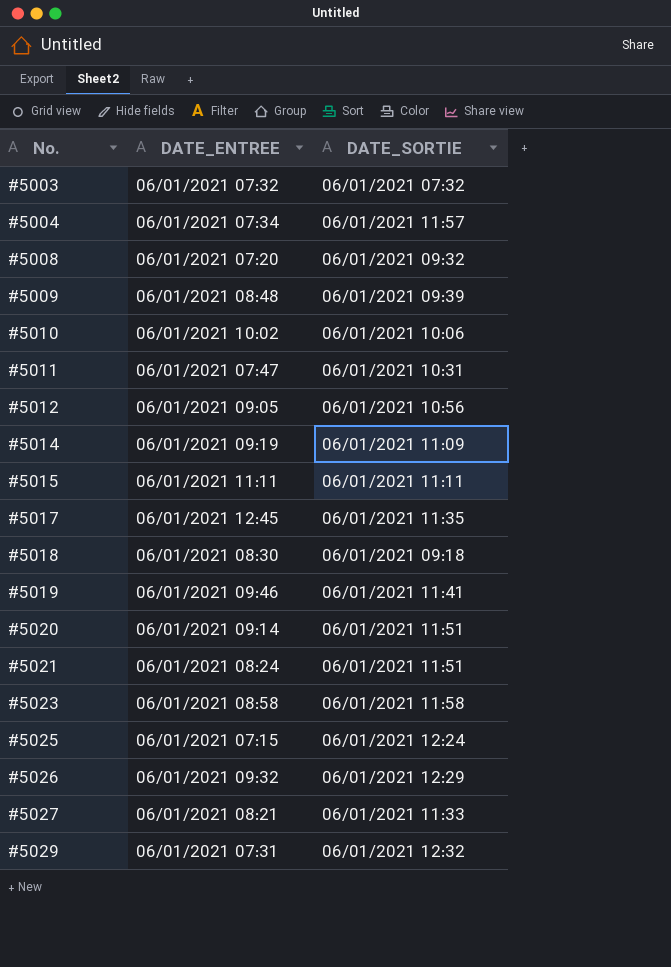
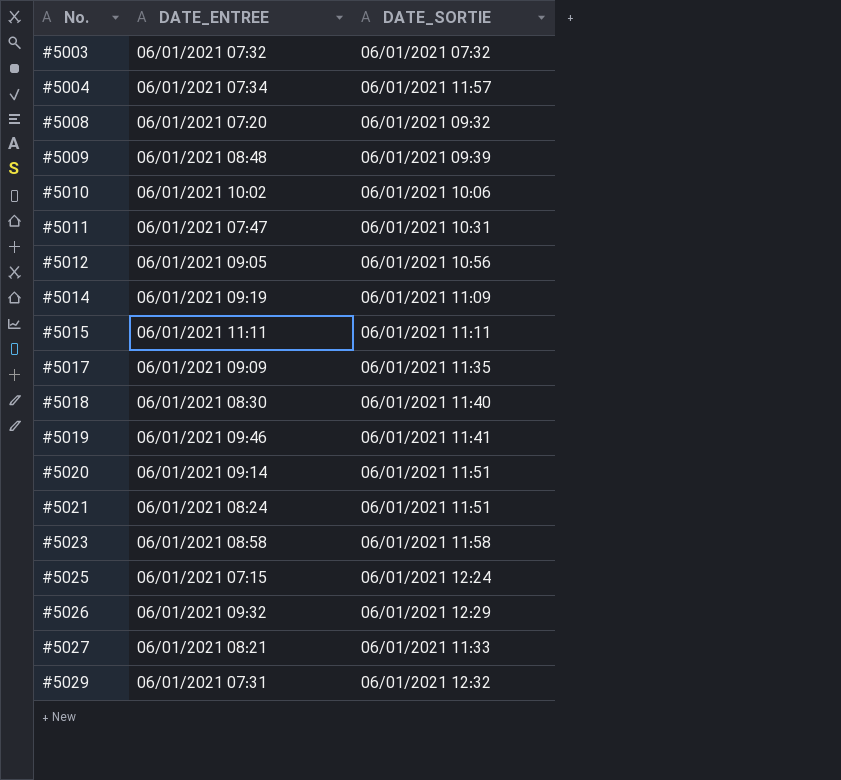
#5017 | DATE_ENTREE: 06/01/2021 12:45 -> 06/01/2021 09:09
#5018 | DATE_SORTIE: 06/01/2021 09:18 -> 06/01/2021 11:40

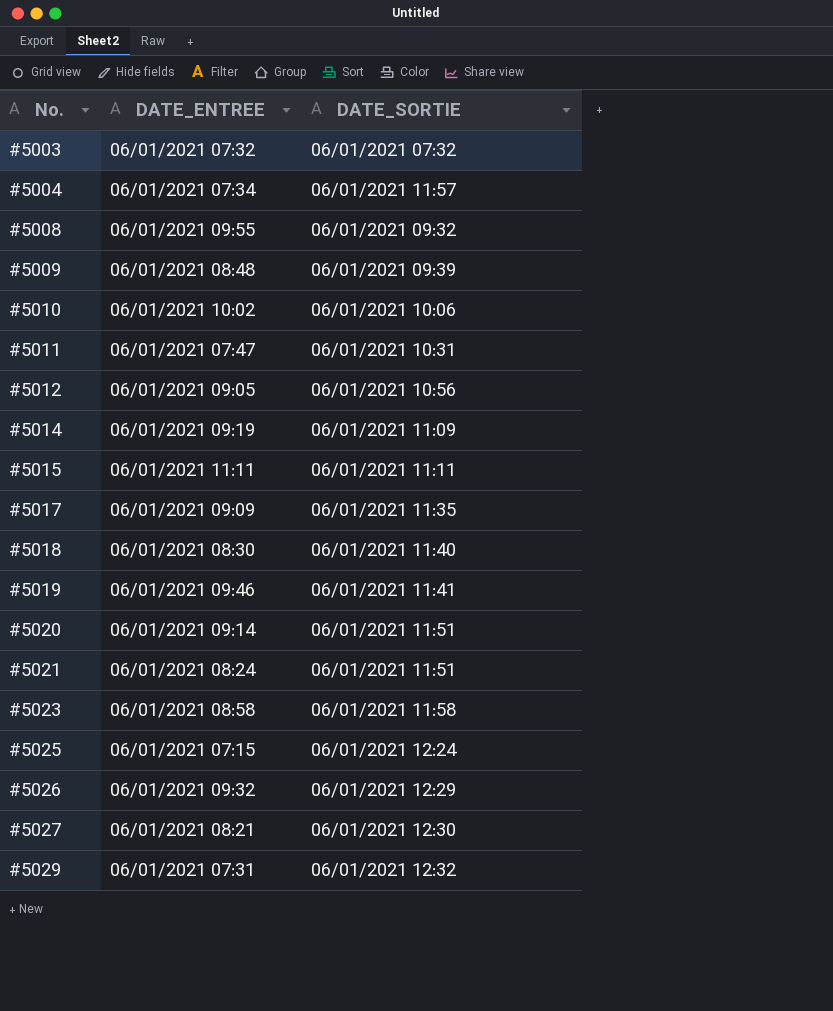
#5008 | DATE_ENTREE: 06/01/2021 07:20 -> 06/01/2021 09:55
#5027 | DATE_SORTIE: 06/01/2021 11:33 -> 06/01/2021 12:30

